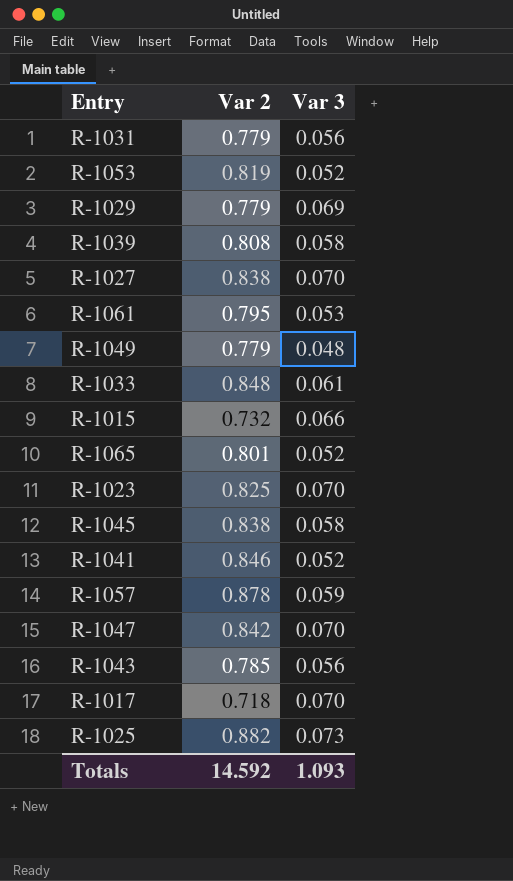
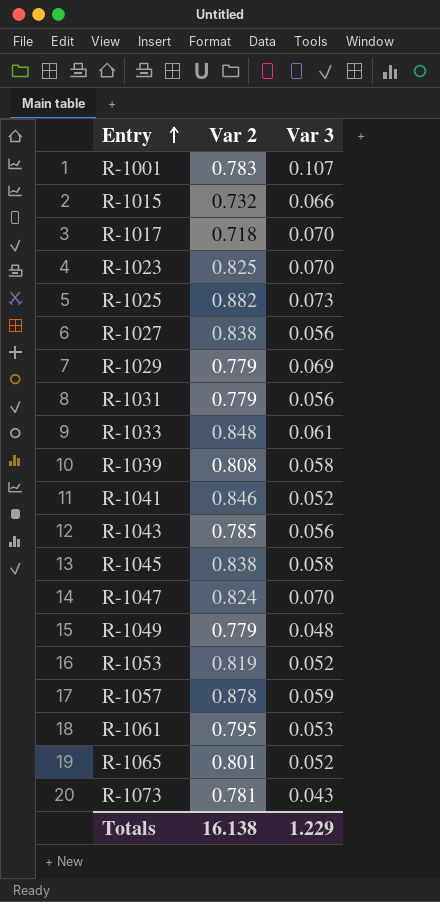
row order: none -> Entry ascending
row R-1001: none -> 0.783 | 0.107
R-1027 | Var 3: 0.070 -> 0.056
R-1047 | Var 2: 0.842 -> 0.824
row R-1073: none -> 0.781 | 0.043
Totals | Var 2: 14.592 -> 16.138
Totals | Var 3: 1.093 -> 1.229

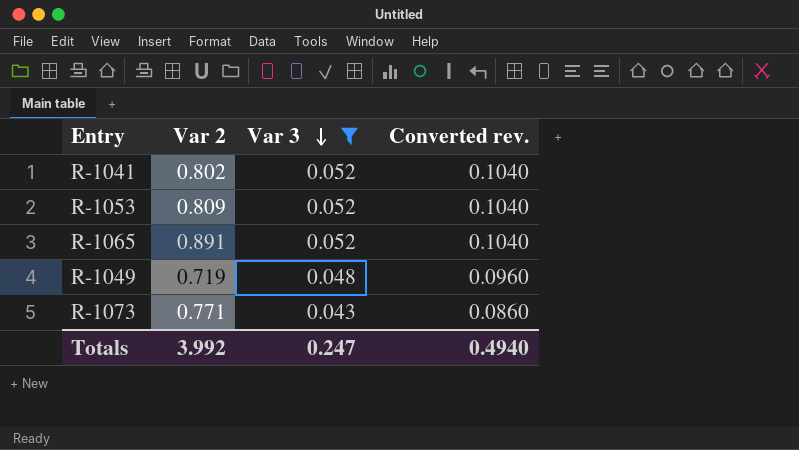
filter: none -> Var 3 <= 0.052
row order: Entry ascending -> Var 3 descending
column Converted rev. | formula: none -> [Var 3] * 2
R-1041 | Var 2: 0.846 -> 0.802
R-1053 | Var 2: 0.819 -> 0.809
R-1065 | Var 2: 0.801 -> 0.891
R-1049 | Var 2: 0.779 -> 0.719
R-1073 | Var 2: 0.781 -> 0.771
Totals | Var 2: 16.138 -> 3.992
Totals | Var 3: 1.229 -> 0.247

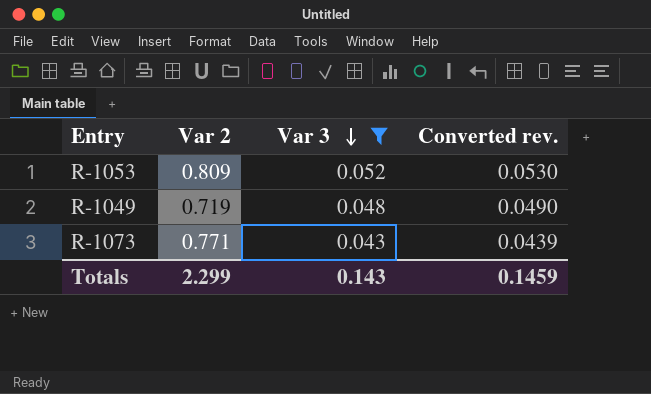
column Converted rev. | formula: [Var 3] * 2 -> [Var 3] * 1.02
row R-1041: 0.802 | 0.052 | 0.1040 -> none
row R-1065: 0.891 | 0.052 | 0.1040 -> none
Totals | Var 2: 3.992 -> 2.299
Totals | Var 3: 0.247 -> 0.143
Totals | Converted rev.: 0.4940 -> 0.1459

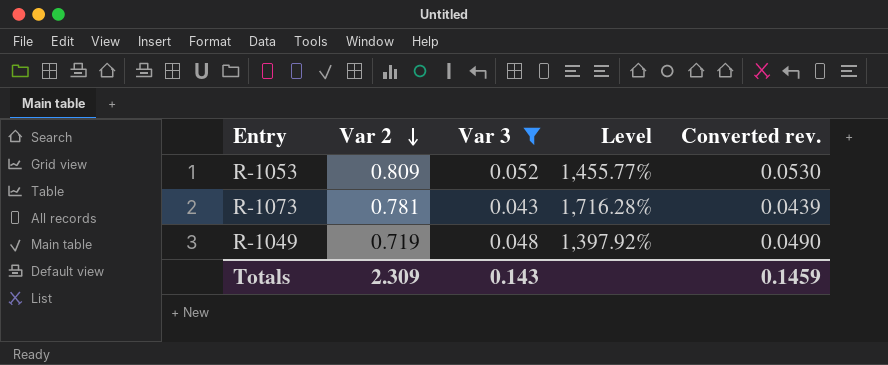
row order: Var 3 descending -> Var 2 descending
column Level | formula: none -> ([Var 2] - [Var 3]) / [Var 3]
R-1073 | Var 2: 0.771 -> 0.781
Totals | Var 2: 2.299 -> 2.309

